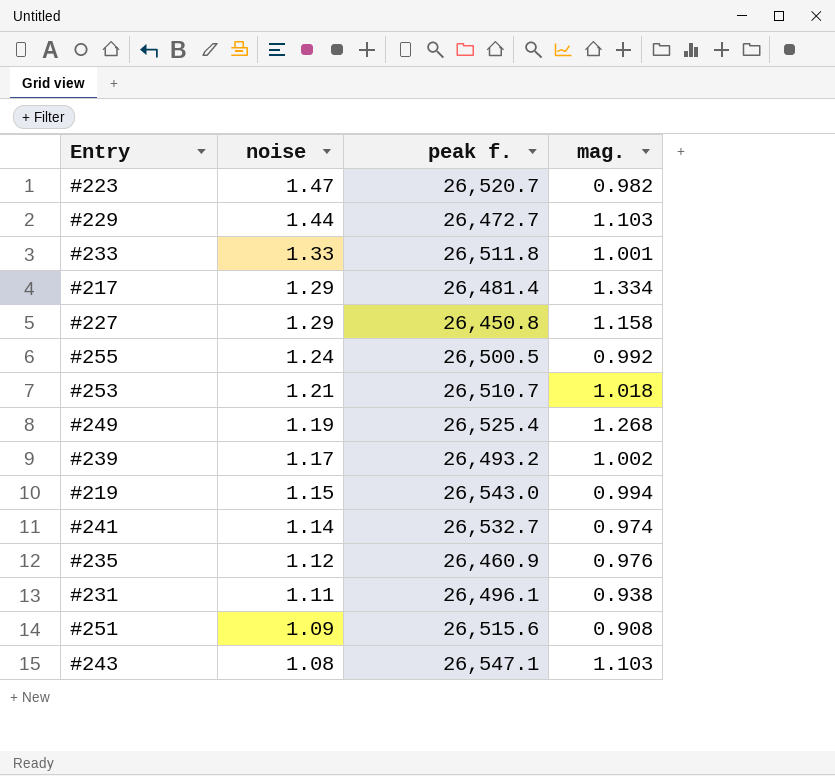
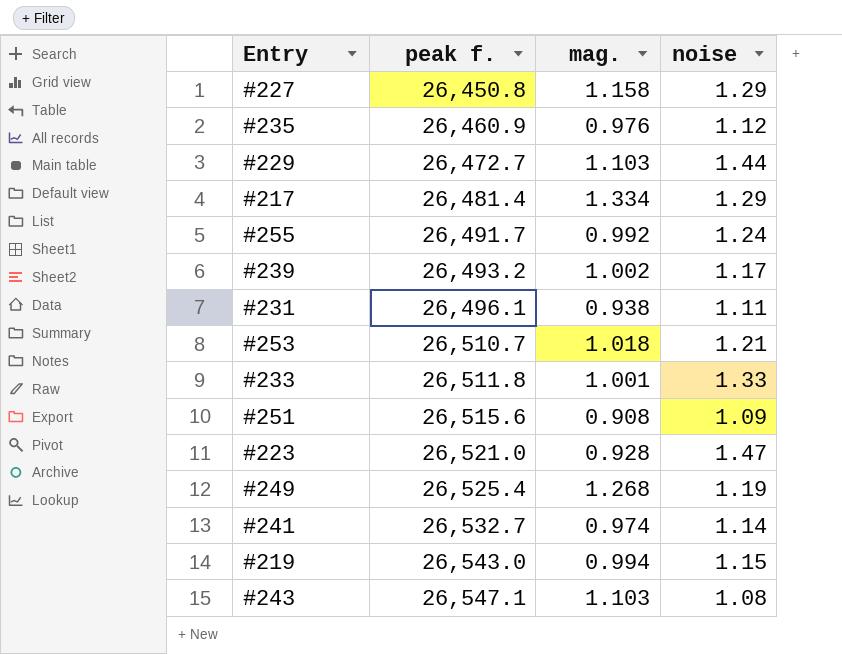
row order: noise descending -> peak f. ascending
column noise | position: 2 -> 4
#255 | peak f.: 26,500.5 -> 26,491.7
#223 | peak f.: 26,520.7 -> 26,521.0
#223 | mag.: 0.982 -> 0.928

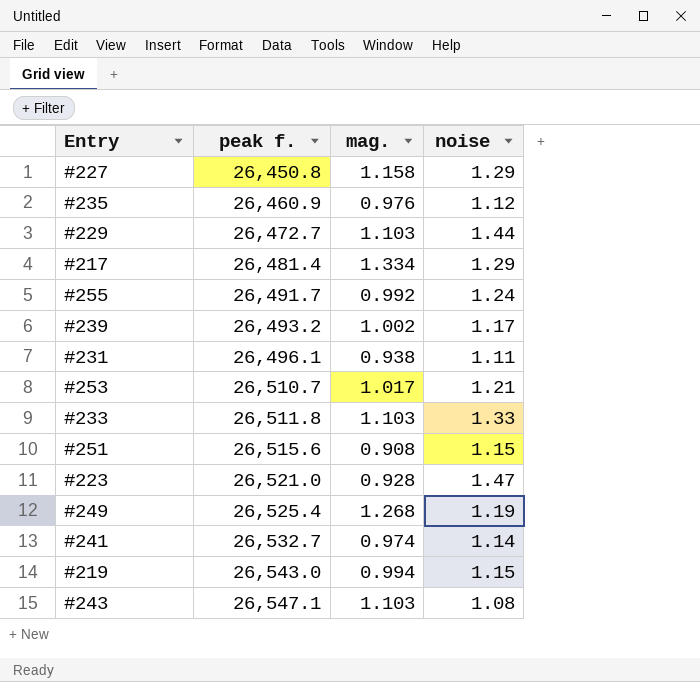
#253 | mag.: 1.018 -> 1.017
#233 | mag.: 1.001 -> 1.103
#251 | noise: 1.09 -> 1.15

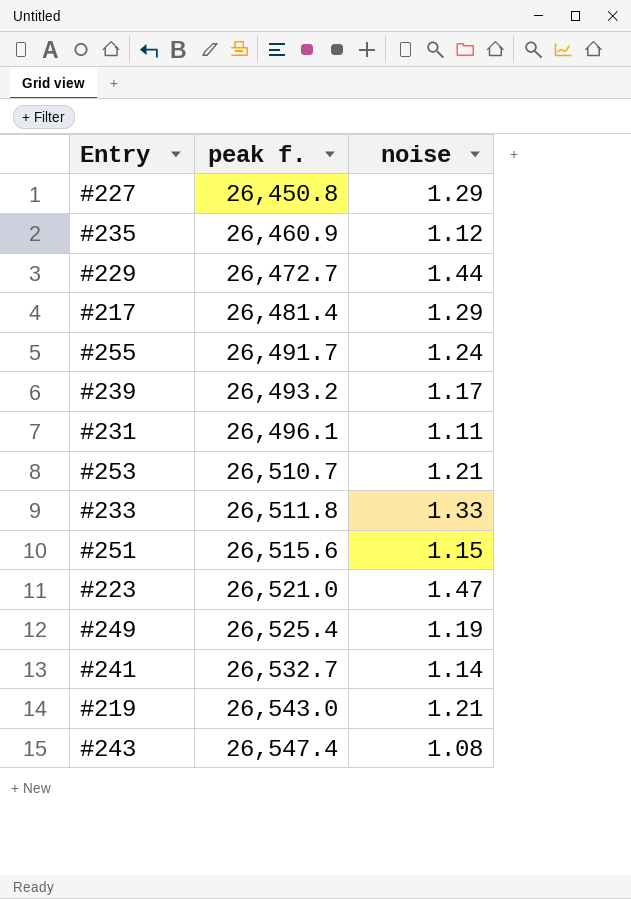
column mag. | position: 3 -> none
#219 | noise: 1.15 -> 1.21
#243 | peak f.: 26,547.1 -> 26,547.4

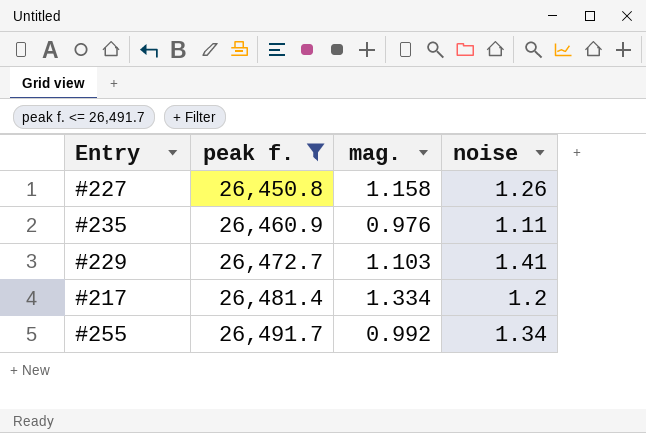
filter: none -> peak f. <= 26,491.7
column mag. | position: none -> 3
#227 | noise: 1.29 -> 1.26
#235 | noise: 1.12 -> 1.11
#229 | noise: 1.44 -> 1.41
#217 | noise: 1.29 -> 1.2
#255 | noise: 1.24 -> 1.34

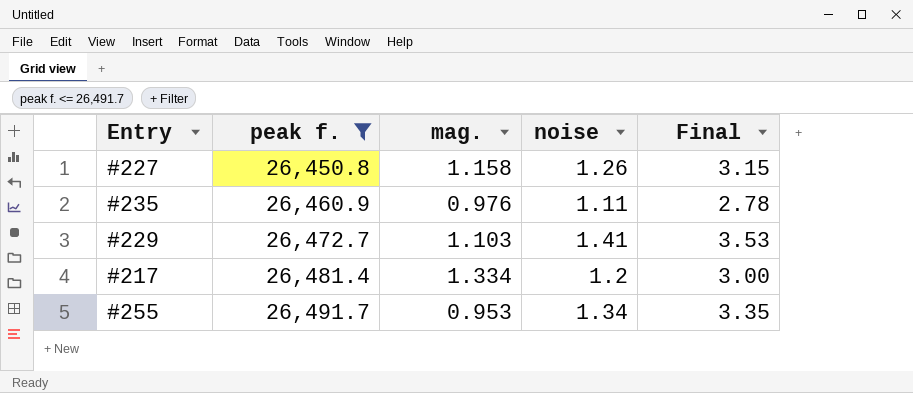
column Final | formula: none -> [noise] * 2.5
#255 | mag.: 0.992 -> 0.953

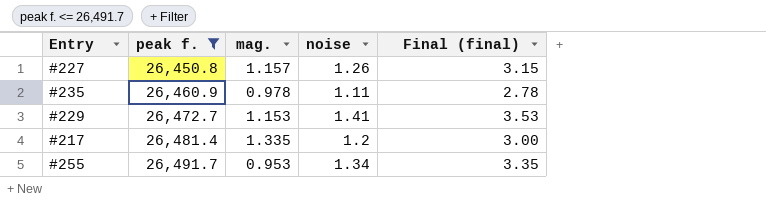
column name: Final -> Final (final)
#227 | mag.: 1.158 -> 1.157
#235 | mag.: 0.976 -> 0.978
#229 | mag.: 1.103 -> 1.153
#217 | mag.: 1.334 -> 1.335

